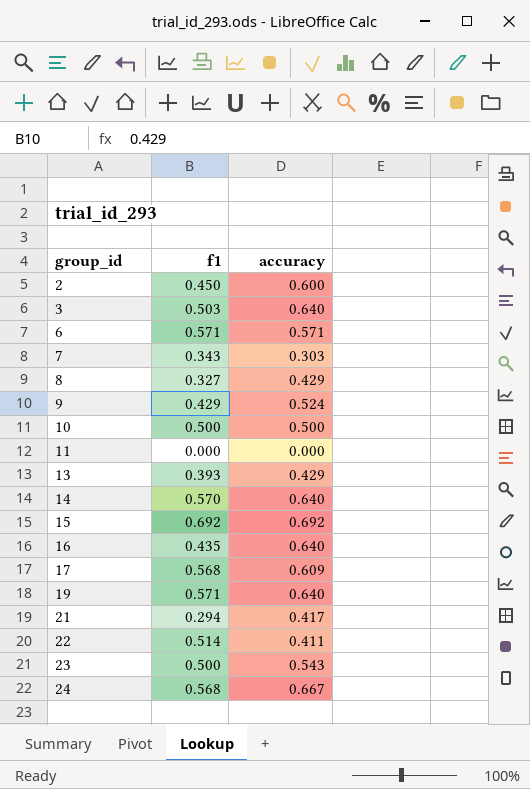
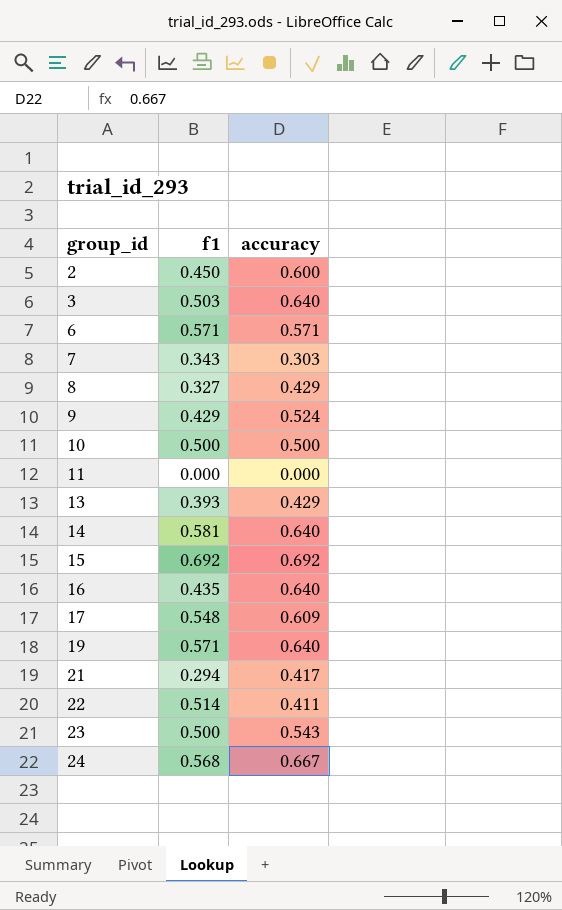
14 | f1: 0.570 -> 0.581
17 | f1: 0.568 -> 0.548

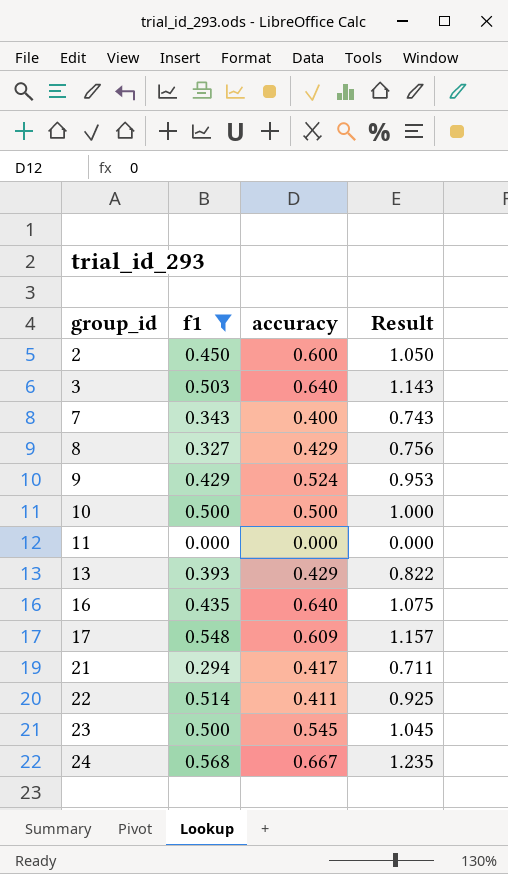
filter: none -> f1 <= 0.568
column Result | formula: none -> [f1] + [accuracy]
7 | accuracy: 0.303 -> 0.400
23 | accuracy: 0.543 -> 0.545

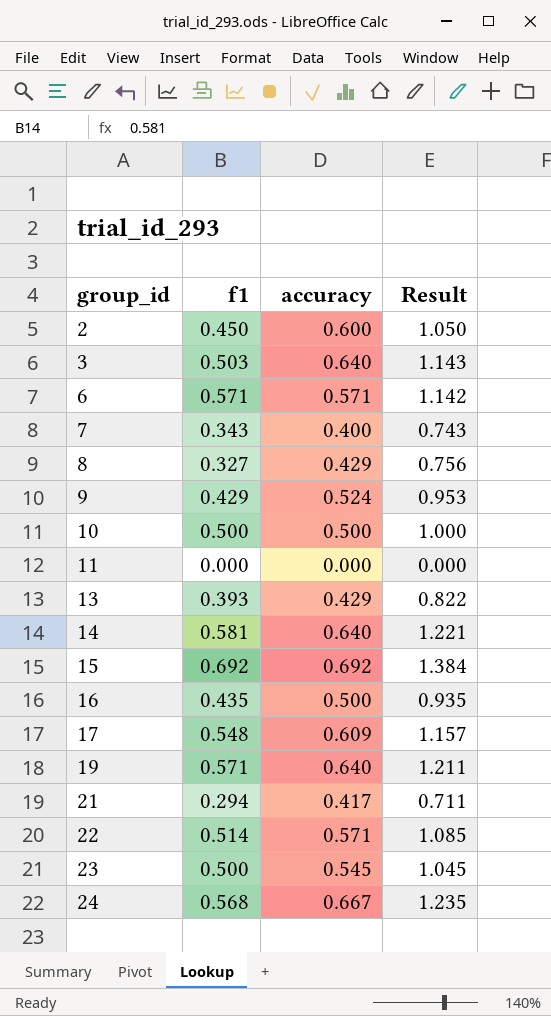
filter: f1 <= 0.568 -> none
16 | accuracy: 0.640 -> 0.500
16 | Result: 1.075 -> 0.935
22 | accuracy: 0.411 -> 0.571
22 | Result: 0.925 -> 1.085

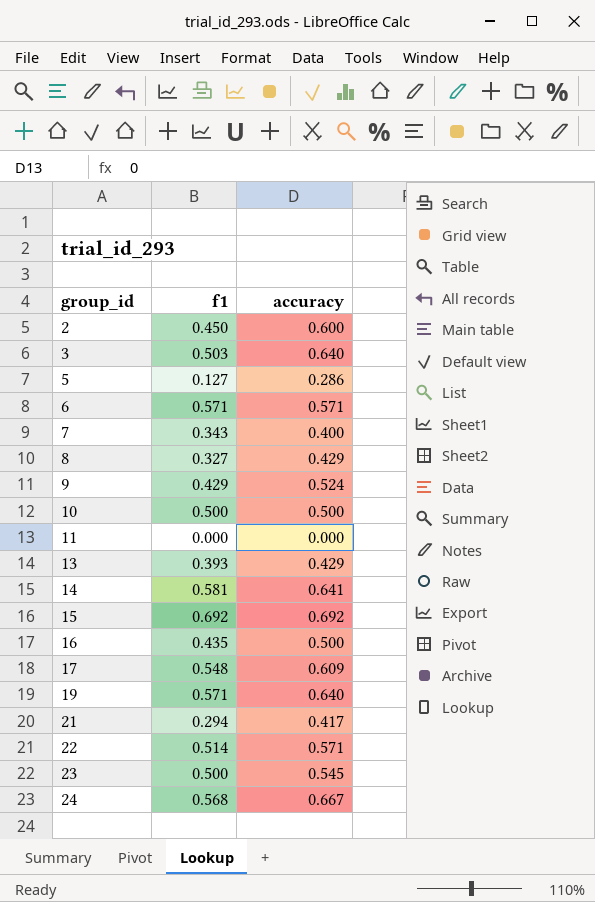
column Result | formula: [f1] + [accuracy] -> none
row 5: none -> 0.127 | 0.286
14 | accuracy: 0.640 -> 0.641

